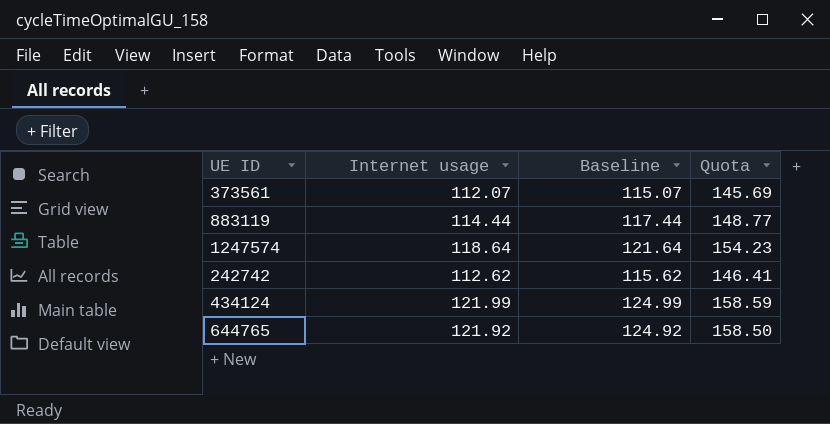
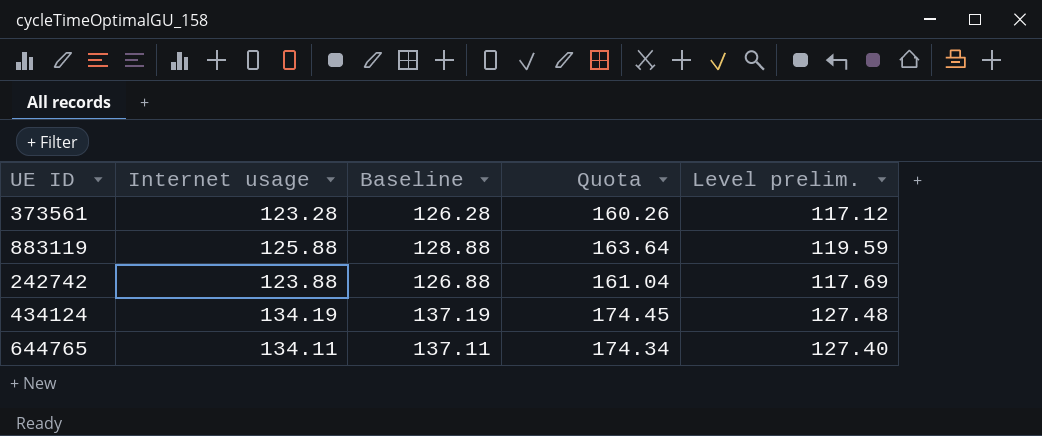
column Level prelim. | formula: none -> [Internet usage] * 0.95
row 1247574: 118.64 | 121.64 | 154.23 -> none
373561 | Internet usage: 112.07 -> 123.28
373561 | Baseline: 115.07 -> 126.28
373561 | Quota: 145.69 -> 160.26
883119 | Internet usage: 114.44 -> 125.88
883119 | Baseline: 117.44 -> 128.88
883119 | Quota: 148.77 -> 163.64
242742 | Internet usage: 112.62 -> 123.88
242742 | Baseline: 115.62 -> 126.88
242742 | Quota: 146.41 -> 161.04
434124 | Internet usage: 121.99 -> 134.19
434124 | Baseline: 124.99 -> 137.19
434124 | Quota: 158.59 -> 174.45
644765 | Internet usage: 121.92 -> 134.11
644765 | Baseline: 124.92 -> 137.11
644765 | Quota: 158.50 -> 174.34

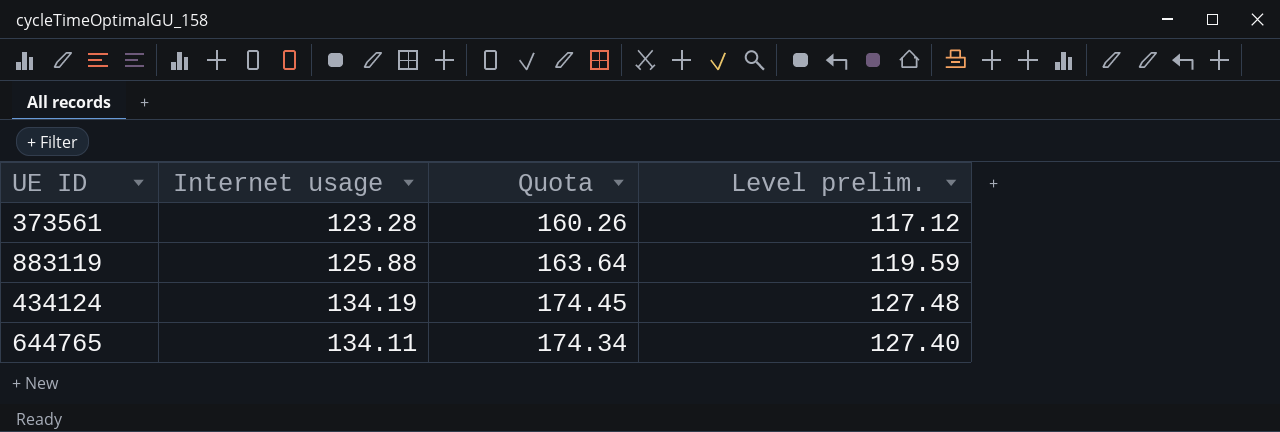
column Baseline | formula: [Internet usage] + 3 -> none
row 242742: 123.88 | 126.88 | 161.04 | 117.69 -> none

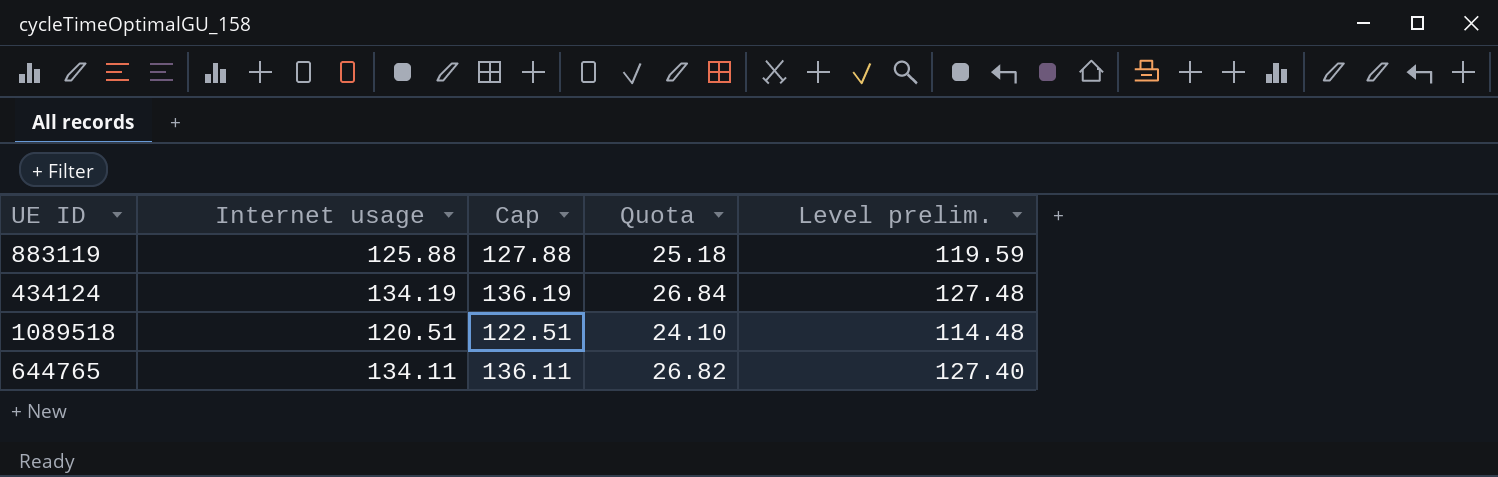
column Cap | formula: none -> [Internet usage] + 2
column Quota | formula: [Internet usage] * 1.3 -> [Internet usage] * 0.2
row 373561: 123.28 | 160.26 | 117.12 -> none
row 1089518: none -> 120.51 | 122.51 | 24.10 | 114.48

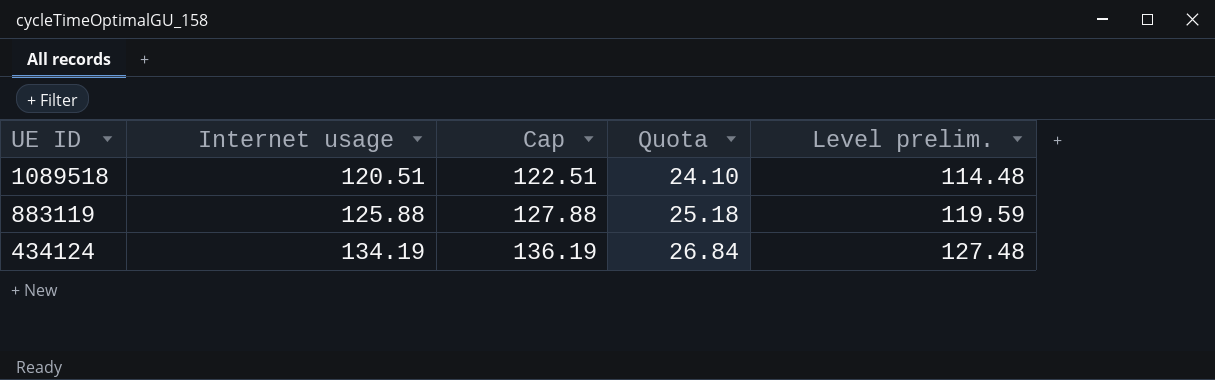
row order: none -> UE ID descending
row 644765: 134.11 | 136.11 | 26.82 | 127.40 -> none

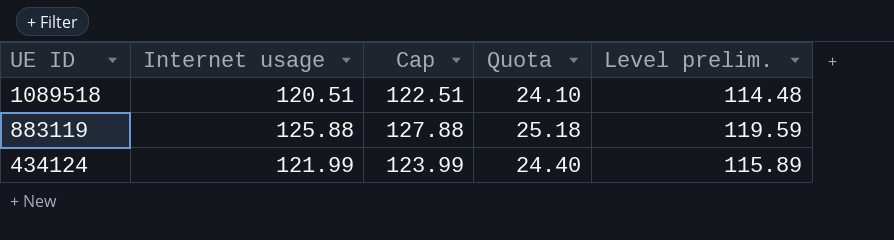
434124 | Internet usage: 134.19 -> 121.99
434124 | Cap: 136.19 -> 123.99
434124 | Quota: 26.84 -> 24.40
434124 | Level prelim.: 127.48 -> 115.89

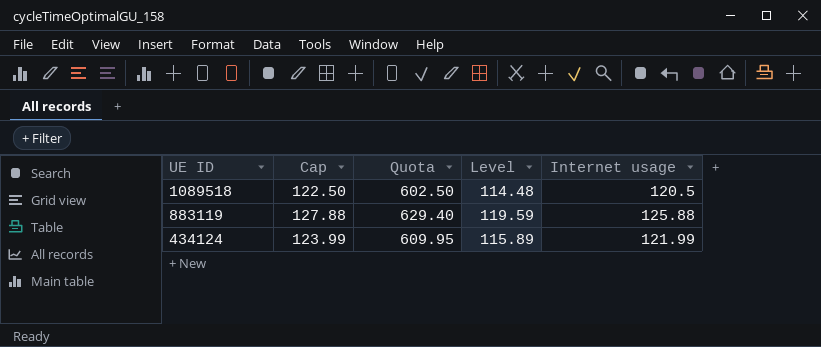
column Quota | formula: [Internet usage] * 0.2 -> [Internet usage] * 5
column name: Level prelim. -> Level
column Internet usage | position: 2 -> 5
1089518 | Cap: 122.51 -> 122.50
1089518 | Internet usage: 120.51 -> 120.5

